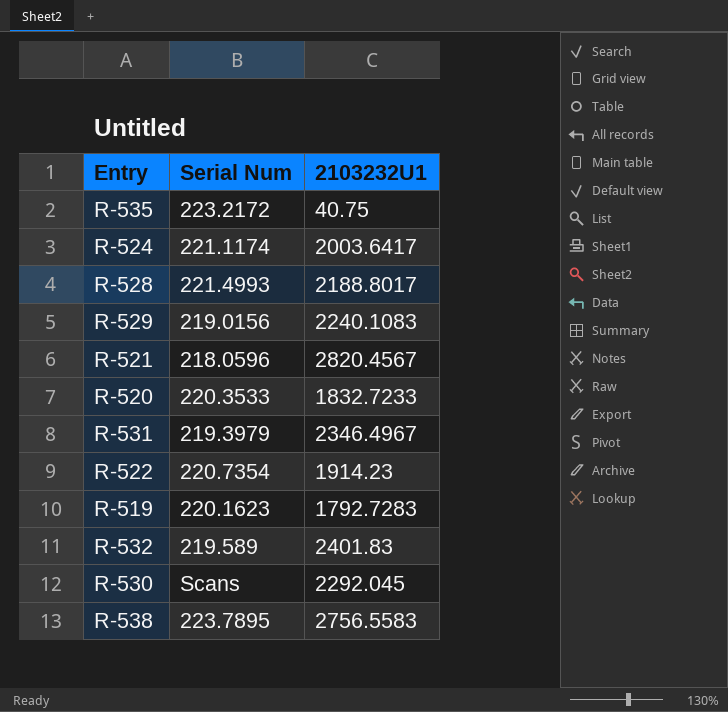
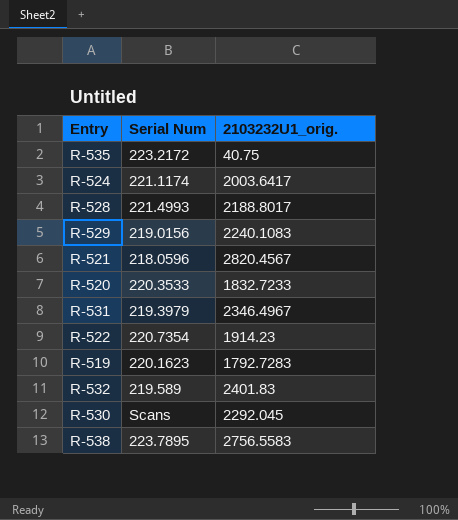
column name: 2103232U1 -> 2103232U1_orig.

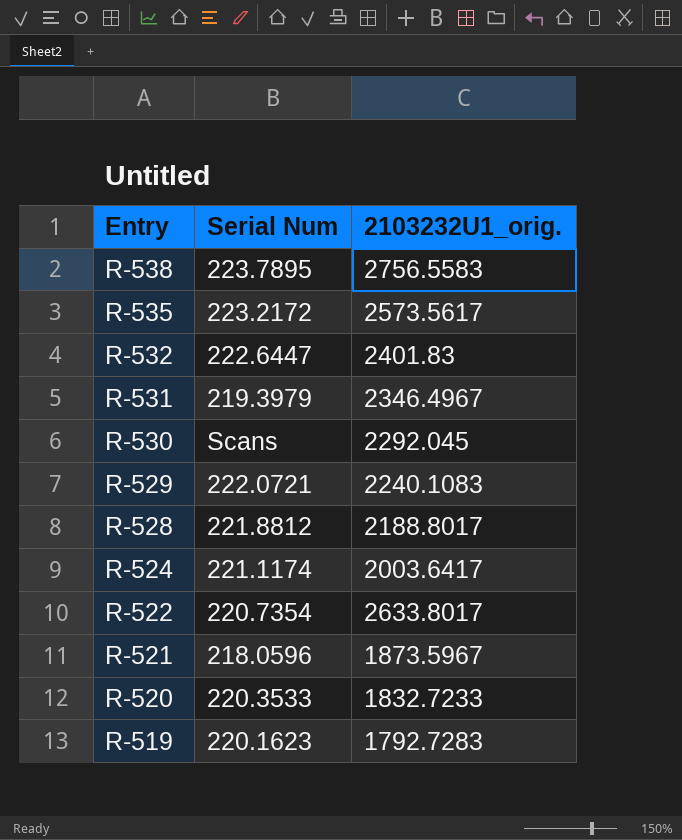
row order: none -> Entry descending
R-535 | 2103232U1_orig.: 40.75 -> 2573.5617
R-532 | Serial Num: 219.589 -> 222.6447
R-529 | Serial Num: 219.0156 -> 222.0721
R-528 | Serial Num: 221.4993 -> 221.8812
R-522 | 2103232U1_orig.: 1914.23 -> 2633.8017
R-521 | 2103232U1_orig.: 2820.4567 -> 1873.5967

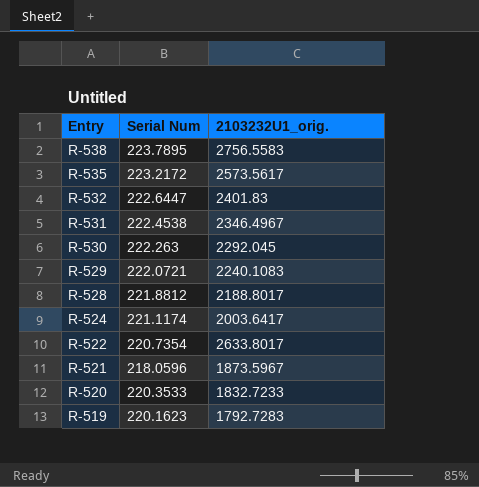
R-531 | Serial Num: 219.3979 -> 222.4538
R-530 | Serial Num: Scans -> 222.263

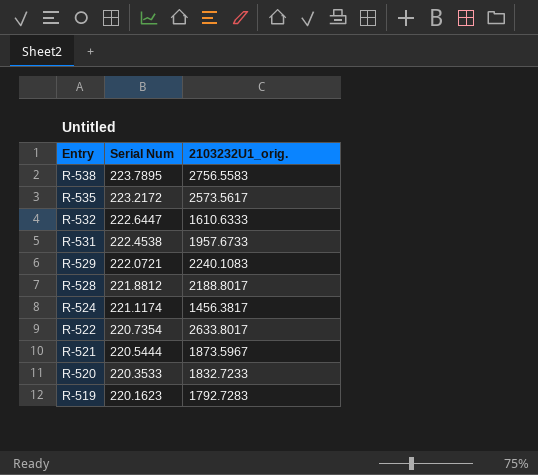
row R-530: 222.263 | 2292.045 -> none
R-532 | 2103232U1_orig.: 2401.83 -> 1610.6333
R-531 | 2103232U1_orig.: 2346.4967 -> 1957.6733
R-524 | 2103232U1_orig.: 2003.6417 -> 1456.3817
R-521 | Serial Num: 218.0596 -> 220.5444

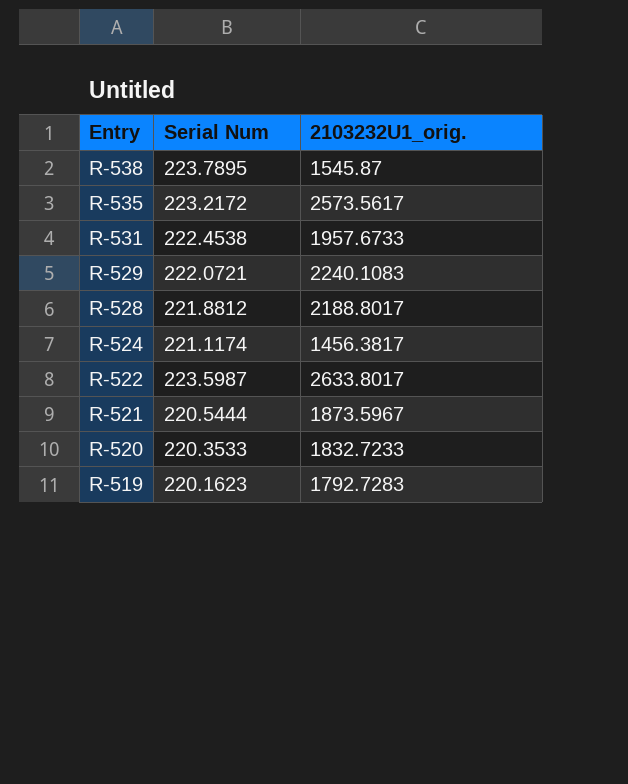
row R-532: 222.6447 | 1610.6333 -> none
R-538 | 2103232U1_orig.: 2756.5583 -> 1545.87
R-522 | Serial Num: 220.7354 -> 223.5987

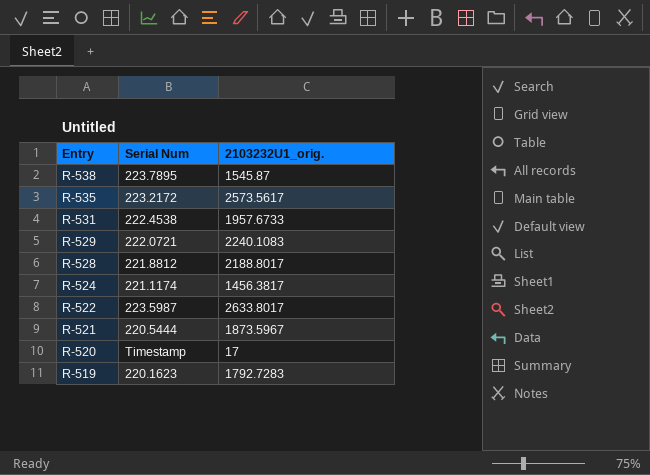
R-520 | Serial Num: 220.3533 -> Timestamp
R-520 | 2103232U1_orig.: 1832.7233 -> 17

